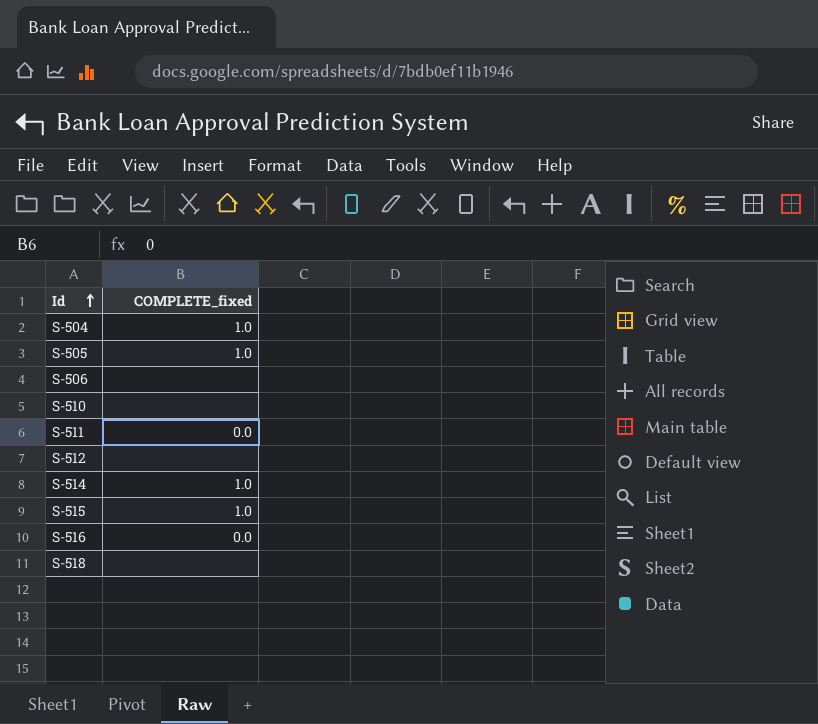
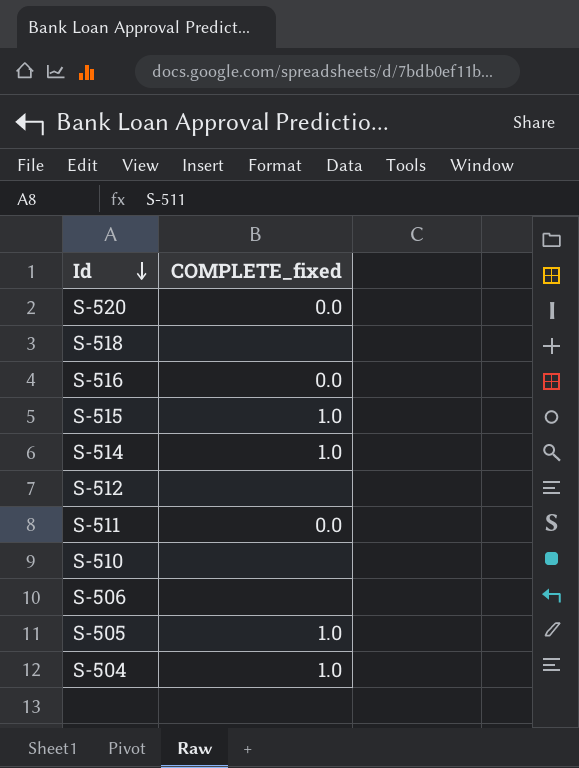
row order: Id ascending -> Id descending
row S-520: none -> 0.0

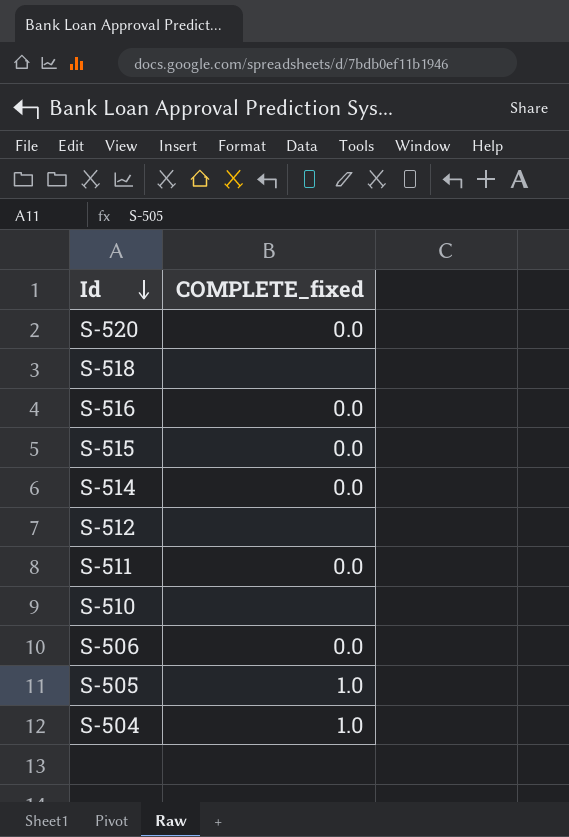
S-515 | COMPLETE_fixed: 1.0 -> 0.0
S-514 | COMPLETE_fixed: 1.0 -> 0.0
S-506 | COMPLETE_fixed: none -> 0.0

